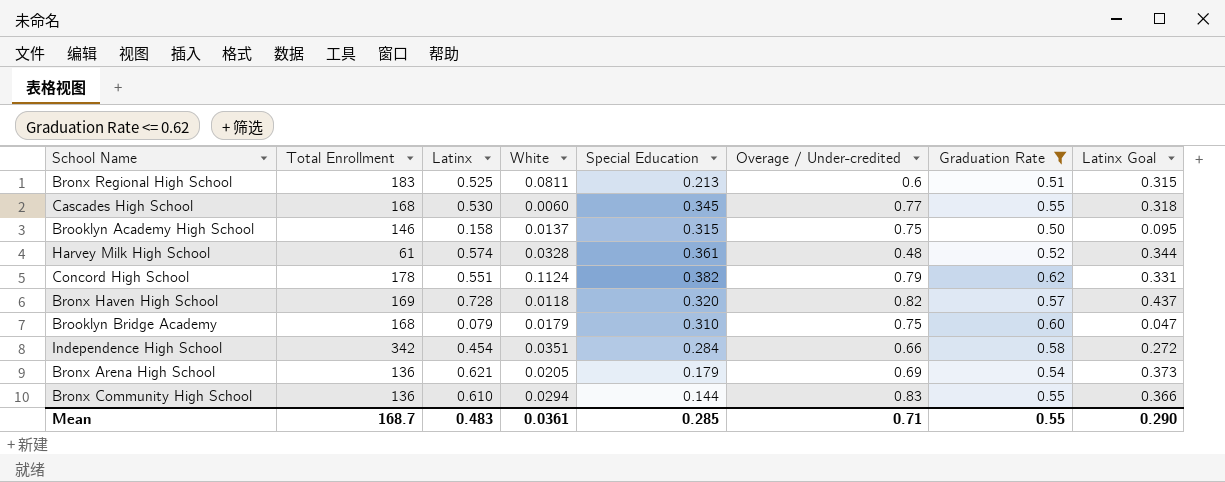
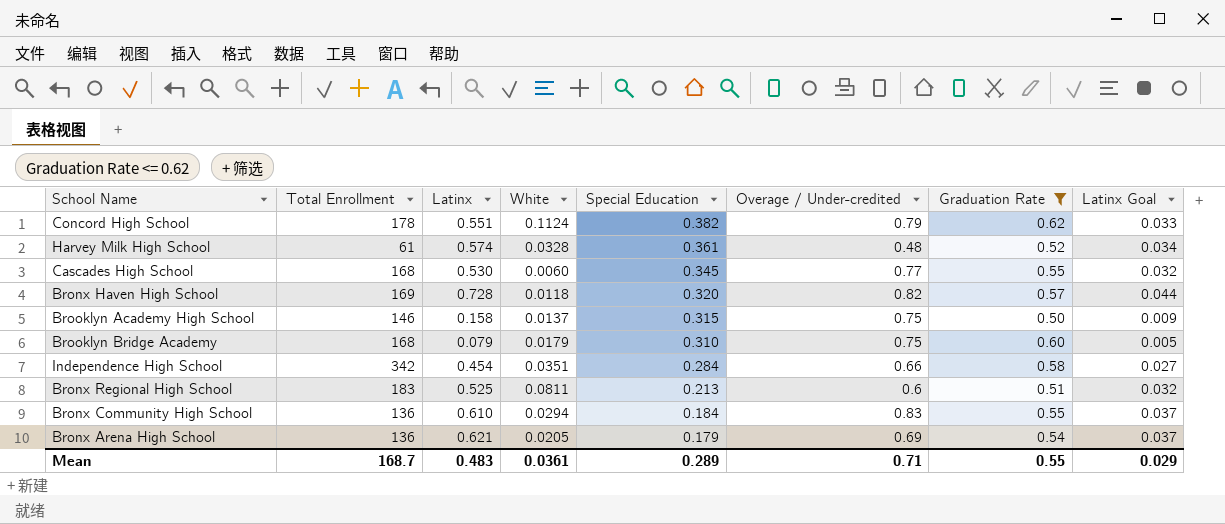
row order: none -> Special Education descending
column Latinx Goal | formula: [Latinx] * 0.6 -> [Latinx] * 0.06
Bronx Community High School | Special Education: 0.144 -> 0.184
Mean | Special Education: 0.285 -> 0.289
Mean | Latinx Goal: 0.290 -> 0.029

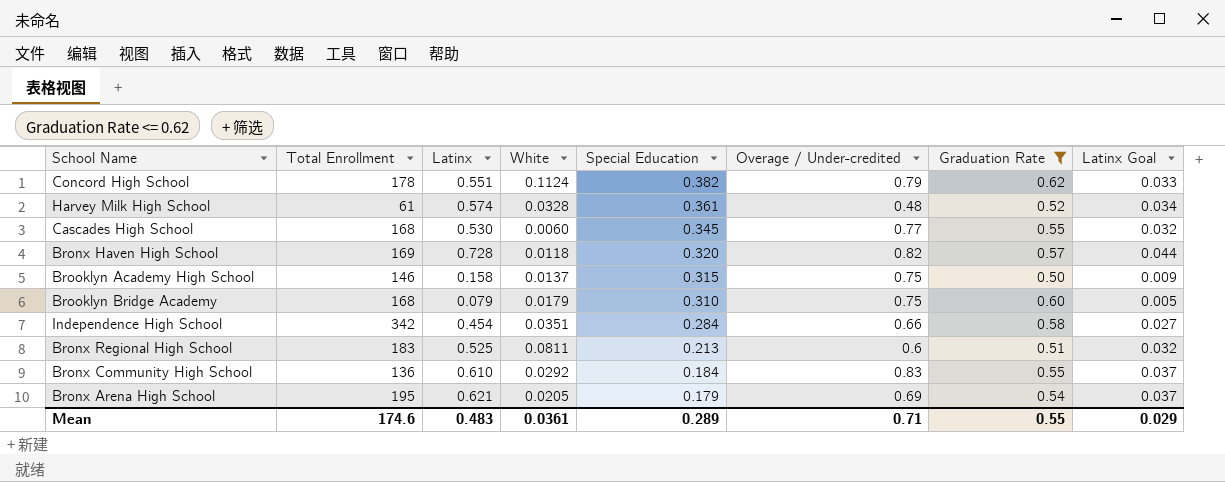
Bronx Community High School | White: 0.0294 -> 0.0292
Bronx Arena High School | Total Enrollment: 136 -> 195
Mean | Total Enrollment: 168.7 -> 174.6

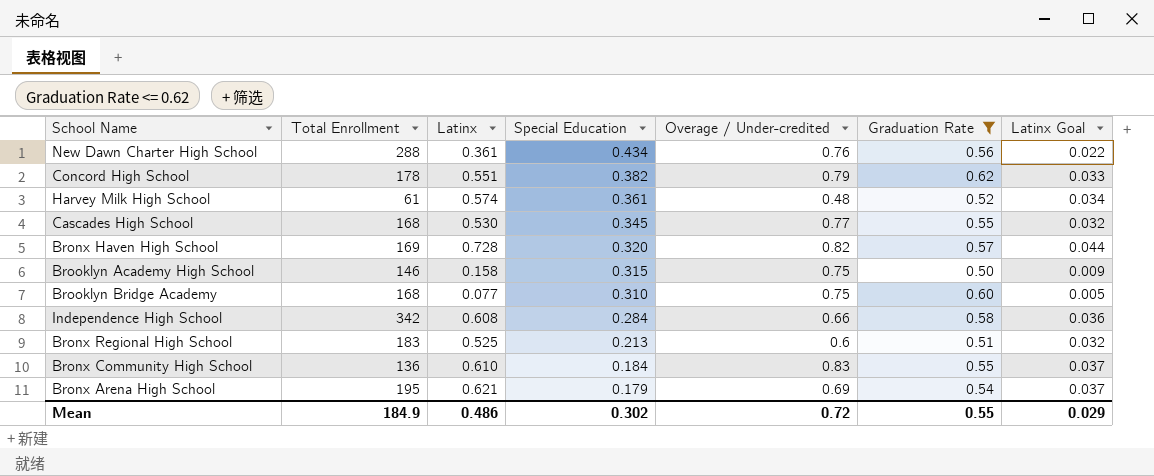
column White | position: 4 -> none
row New Dawn Charter High School: none -> 288 | 0.361 | 0.434 | 0.76 | 0.56 | 0.022
Brooklyn Bridge Academy | Latinx: 0.079 -> 0.077
Independence High School | Latinx: 0.454 -> 0.608
Independence High School | Latinx Goal: 0.027 -> 0.036
Mean | Total Enrollment: 174.6 -> 184.9
Mean | Latinx: 0.483 -> 0.486
Mean | Special Education: 0.289 -> 0.302
Mean | Overage / Under-credited: 0.71 -> 0.72

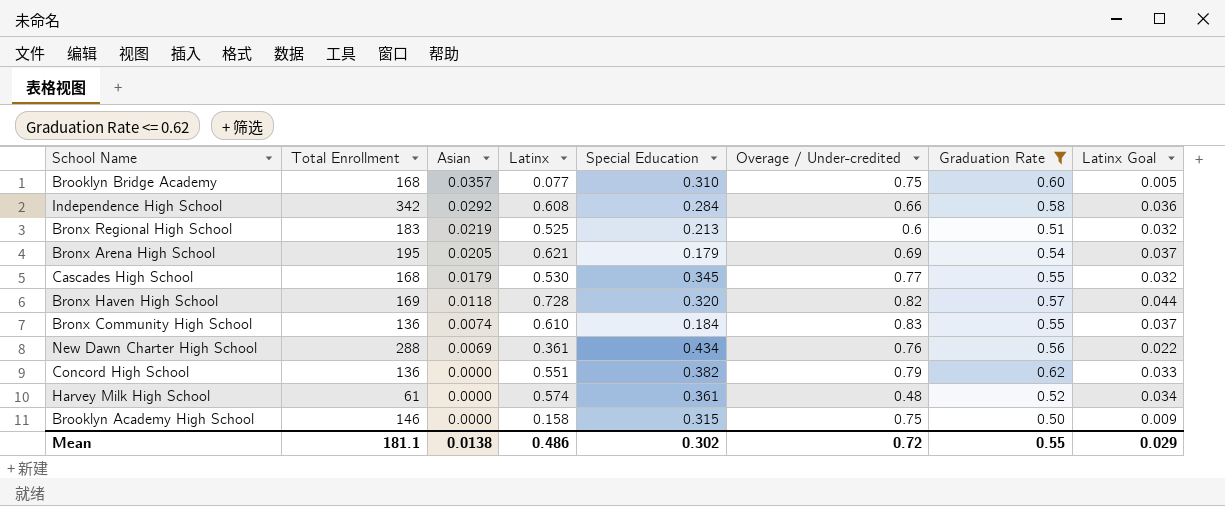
row order: Special Education descending -> Asian descending
column Asian | position: none -> 3
Concord High School | Total Enrollment: 178 -> 136
Mean | Total Enrollment: 184.9 -> 181.1

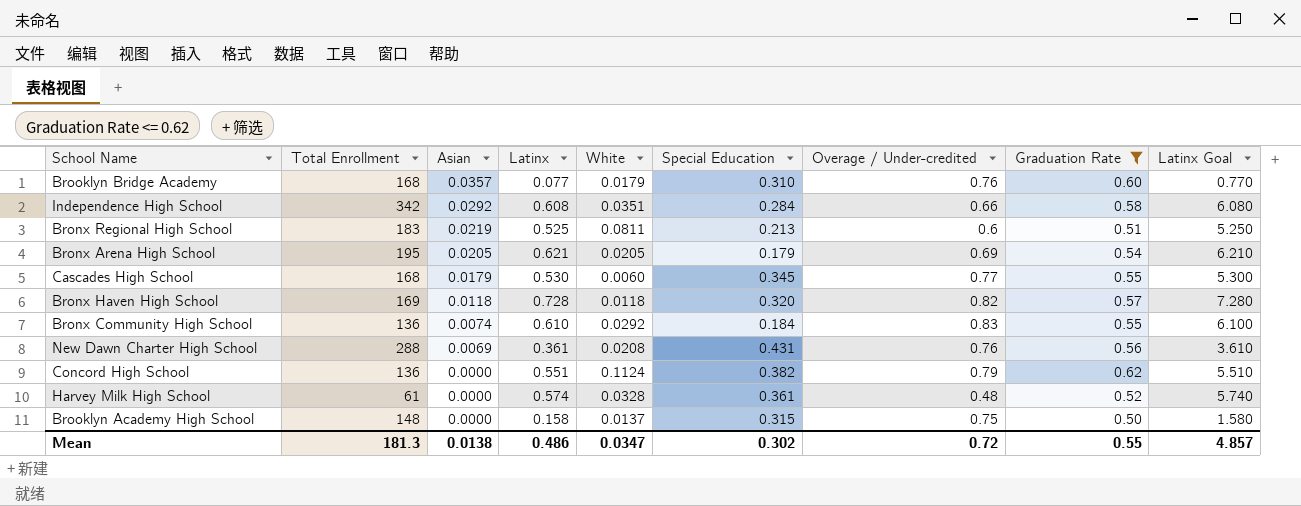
column White | position: none -> 5
column Latinx Goal | formula: [Latinx] * 0.06 -> [Latinx] * 10
Brooklyn Bridge Academy | Overage / Under-credited: 0.75 -> 0.76
New Dawn Charter High School | Special Education: 0.434 -> 0.431
Brooklyn Academy High School | Total Enrollment: 146 -> 148
Mean | Total Enrollment: 181.1 -> 181.3
Mean | Latinx Goal: 0.029 -> 4.857

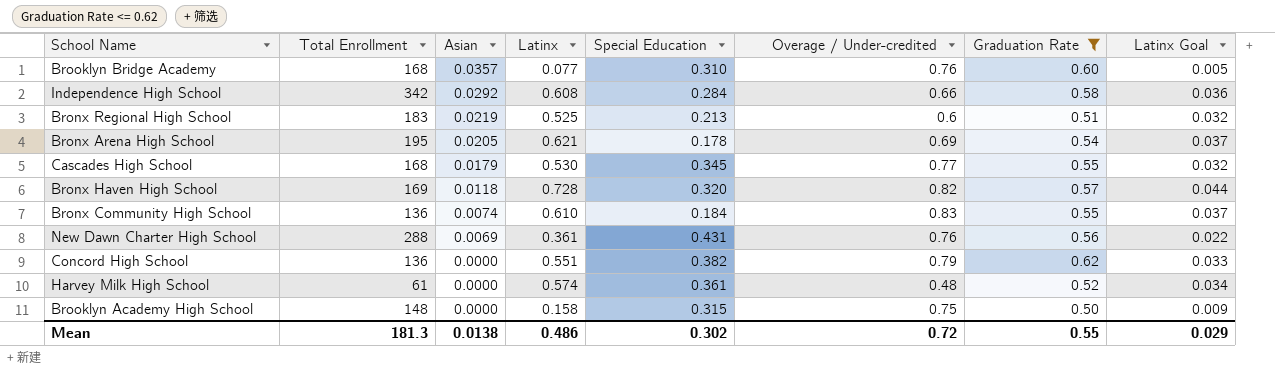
column White | position: 5 -> none
column Latinx Goal | formula: [Latinx] * 10 -> [Latinx] * 0.06
Bronx Arena High School | Special Education: 0.179 -> 0.178
Mean | Latinx Goal: 4.857 -> 0.029

